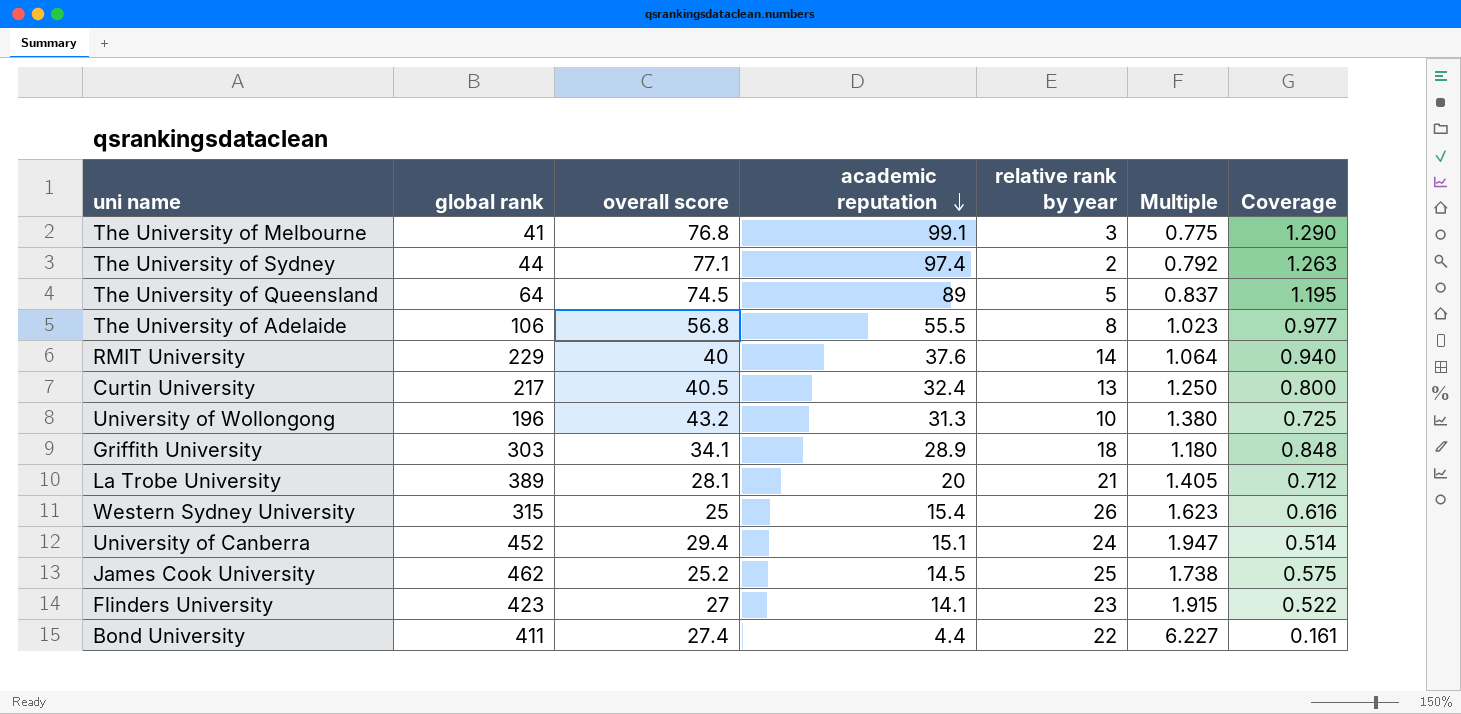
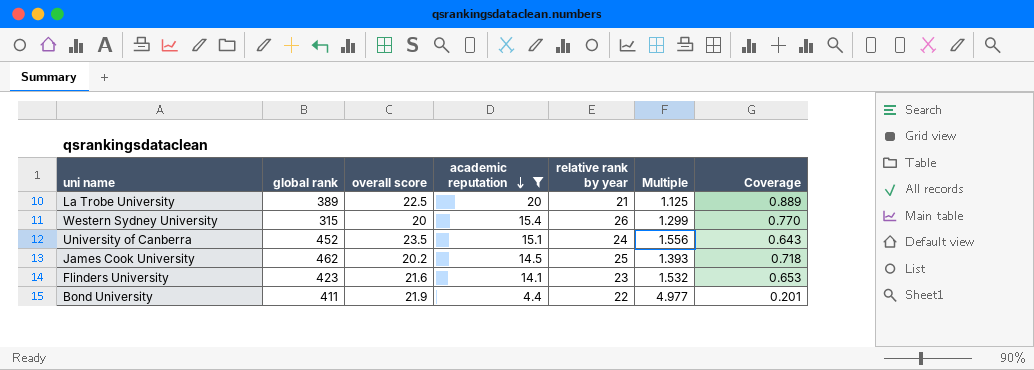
filter: none -> academic reputation <= 20
La Trobe University | overall score: 28.1 -> 22.5
La Trobe University | Multiple: 1.405 -> 1.125
La Trobe University | Coverage: 0.712 -> 0.889
Western Sydney University | overall score: 25 -> 20
Western Sydney University | Multiple: 1.623 -> 1.299
Western Sydney University | Coverage: 0.616 -> 0.770
University of Canberra | overall score: 29.4 -> 23.5
University of Canberra | Multiple: 1.947 -> 1.556
University of Canberra | Coverage: 0.514 -> 0.643
James Cook University | overall score: 25.2 -> 20.2
James Cook University | Multiple: 1.738 -> 1.393
James Cook University | Coverage: 0.575 -> 0.718
Flinders University | overall score: 27 -> 21.6
Flinders University | Multiple: 1.915 -> 1.532
Flinders University | Coverage: 0.522 -> 0.653
Bond University | overall score: 27.4 -> 21.9
Bond University | Multiple: 6.227 -> 4.977
Bond University | Coverage: 0.161 -> 0.201

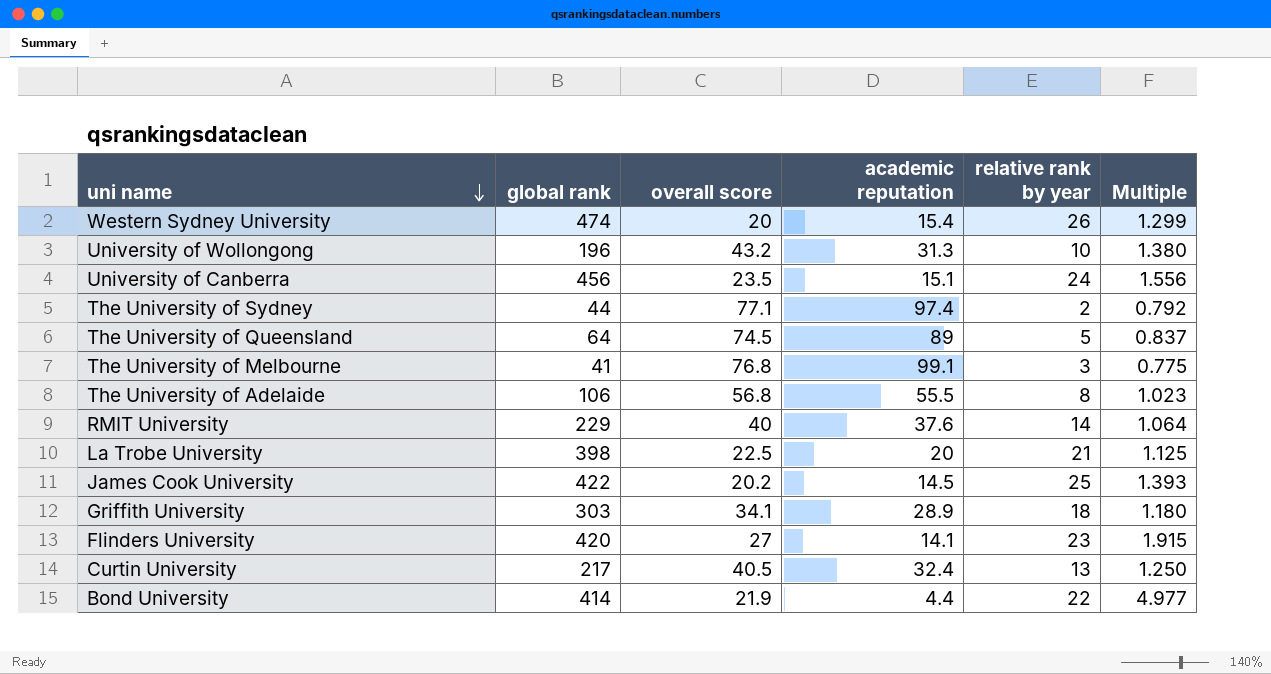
filter: academic reputation <= 20 -> none
row order: academic reputation descending -> uni name descending
column Coverage | formula: [academic reputation] / [overall score] -> none
Western Sydney University | global rank: 315 -> 474
University of Canberra | global rank: 452 -> 456
La Trobe University | global rank: 389 -> 398
James Cook University | global rank: 462 -> 422
Flinders University | global rank: 423 -> 420
Flinders University | overall score: 21.6 -> 27
Flinders University | Multiple: 1.532 -> 1.915
Bond University | global rank: 411 -> 414

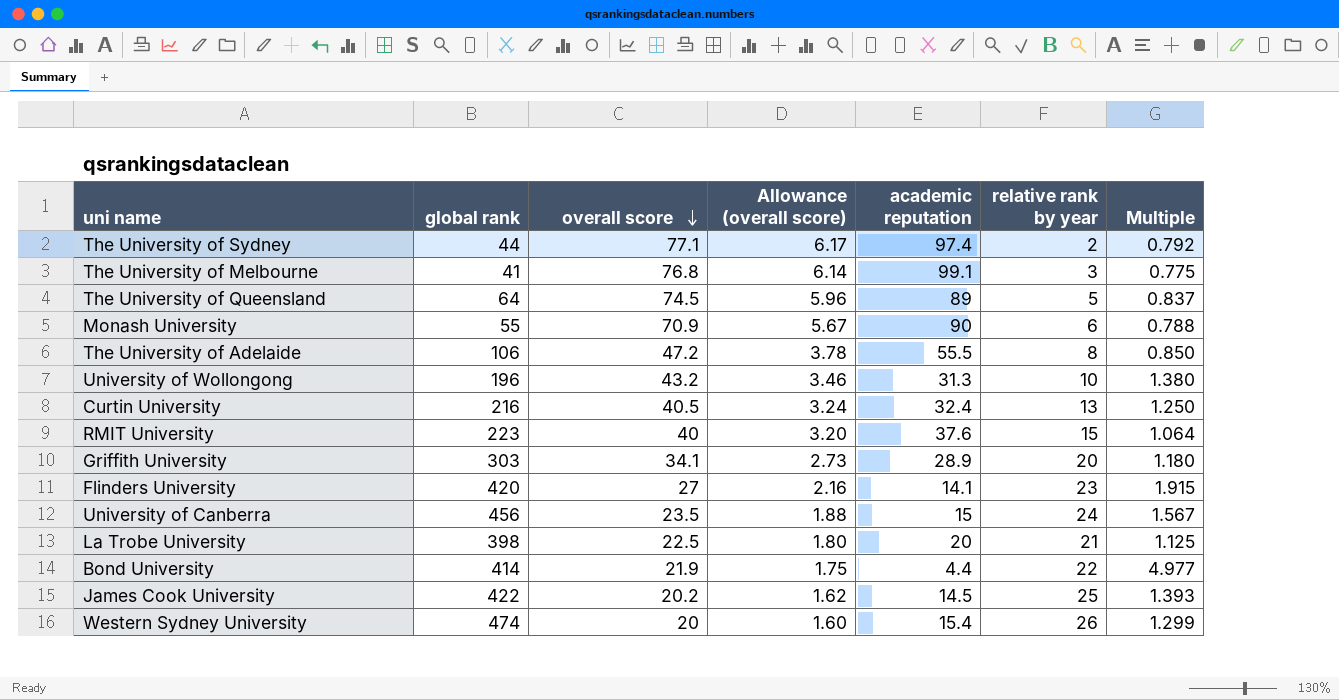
row order: uni name descending -> overall score descending
column Allowance (overall score) | formula: none -> [overall score] * 0.08
row Monash University: none -> 55 | 70.9 | 5.67 | 90 | 6 | 0.788
The University of Adelaide | overall score: 56.8 -> 47.2
The University of Adelaide | Multiple: 1.023 -> 0.850
Curtin University | global rank: 217 -> 216
RMIT University | global rank: 229 -> 223
RMIT University | relative rank by year: 14 -> 15
Griffith University | relative rank by year: 18 -> 20
University of Canberra | academic reputation: 15.1 -> 15
University of Canberra | Multiple: 1.556 -> 1.567

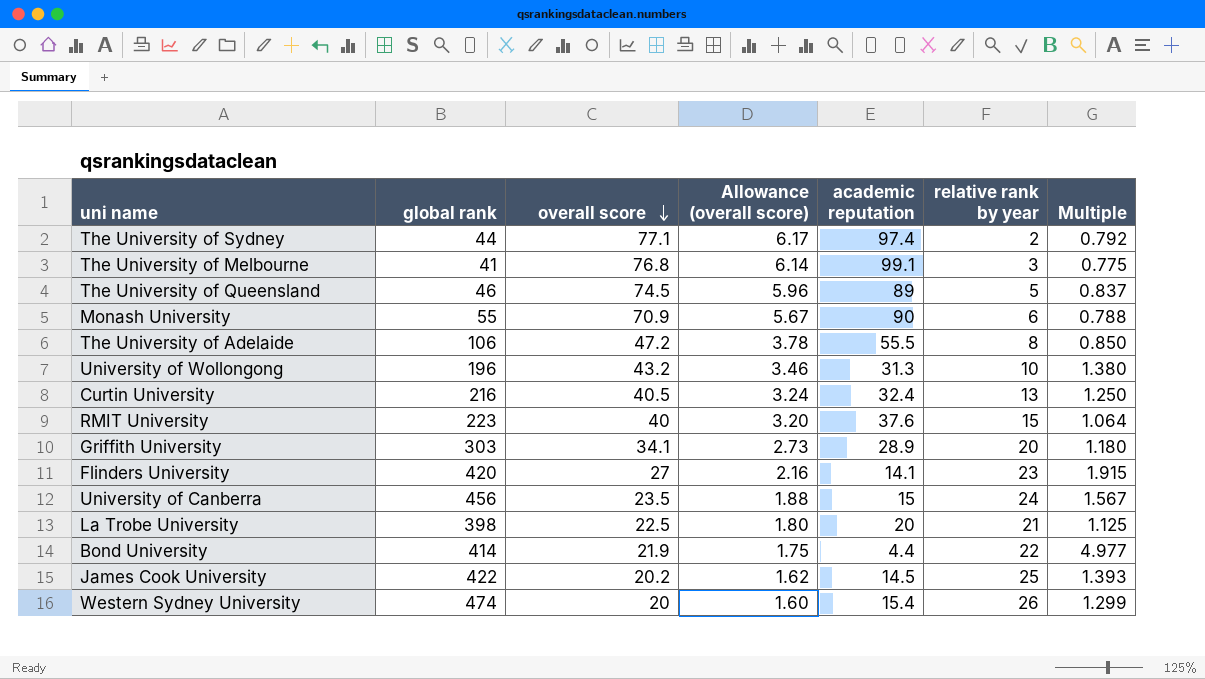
The University of Queensland | global rank: 64 -> 46

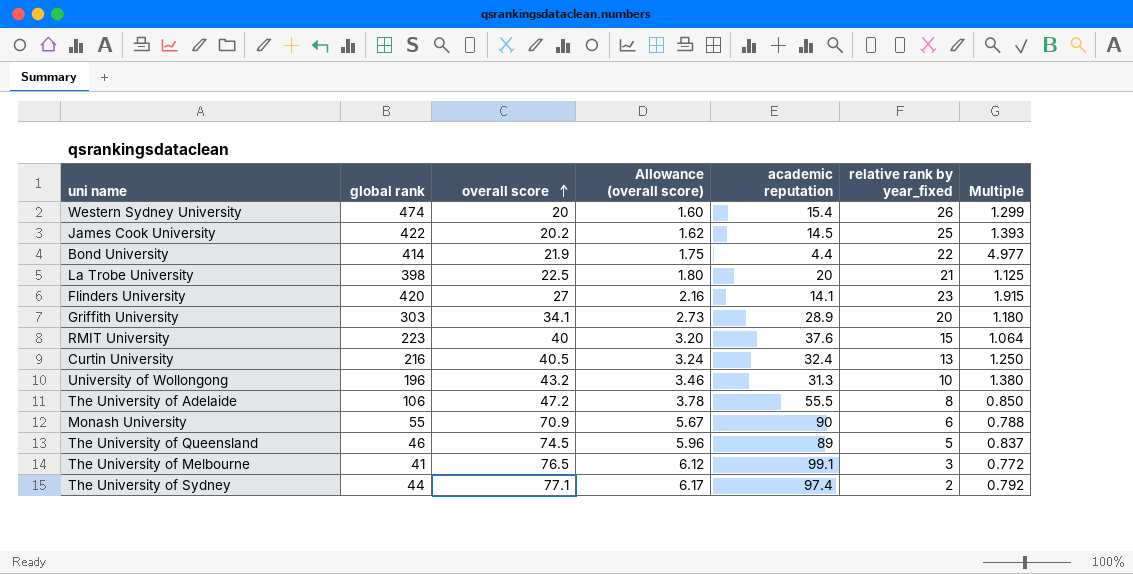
row order: overall score descending -> overall score ascending
column name: relative rank by year -> relative rank by year_fixed
row University of Canberra: 456 | 23.5 | 1.88 | 15 | 24 | 1.567 -> none
The University of Melbourne | overall score: 76.8 -> 76.5
The University of Melbourne | Allowance (overall score): 6.14 -> 6.12
The University of Melbourne | Multiple: 0.775 -> 0.772

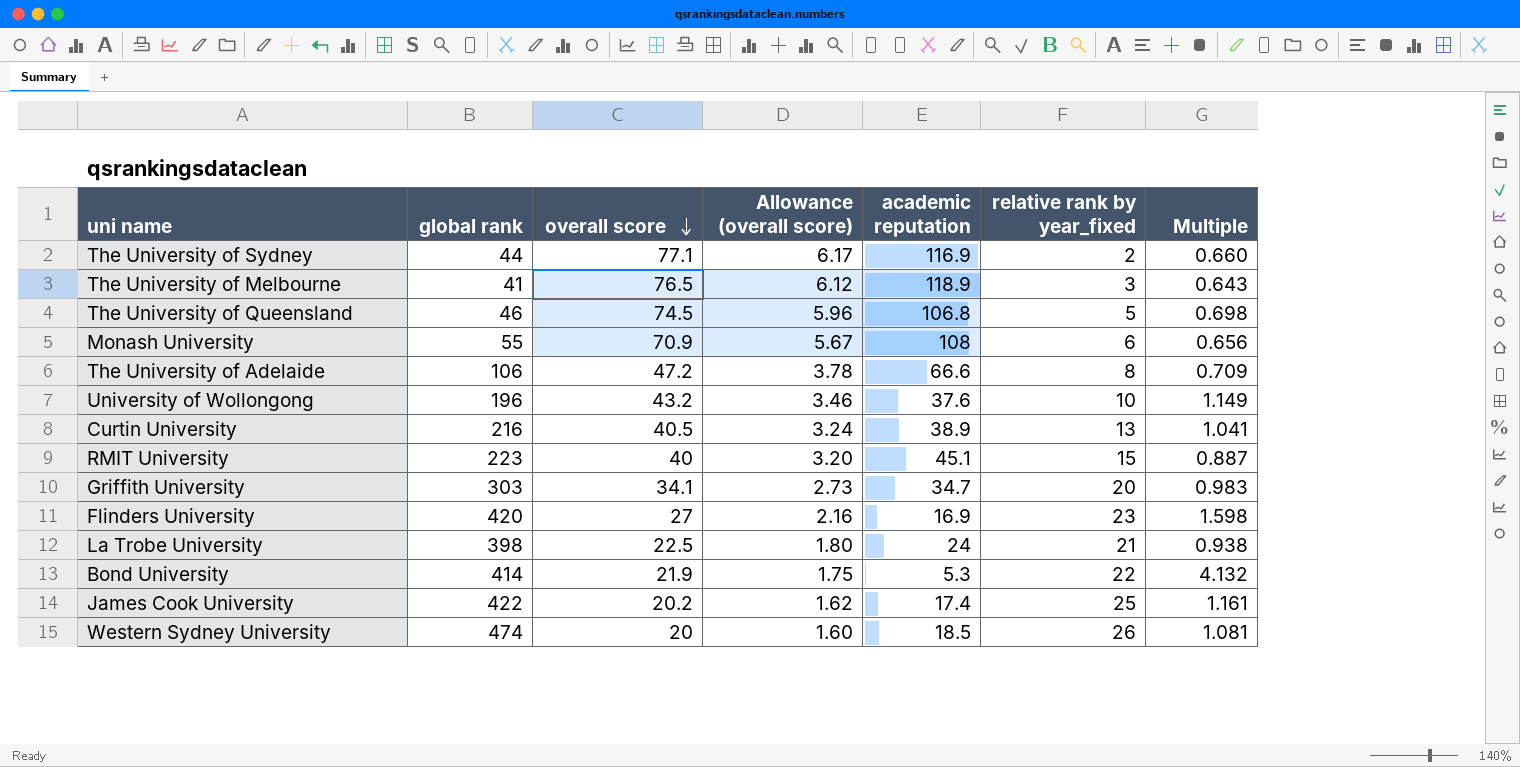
row order: overall score ascending -> overall score descending
The University of Sydney | academic reputation: 97.4 -> 116.9
The University of Sydney | Multiple: 0.792 -> 0.660
The University of Melbourne | academic reputation: 99.1 -> 118.9
The University of Melbourne | Multiple: 0.772 -> 0.643
The University of Queensland | academic reputation: 89 -> 106.8
The University of Queensland | Multiple: 0.837 -> 0.698
Monash University | academic reputation: 90 -> 108
Monash University | Multiple: 0.788 -> 0.656
The University of Adelaide | academic reputation: 55.5 -> 66.6
The University of Adelaide | Multiple: 0.850 -> 0.709
University of Wollongong | academic reputation: 31.3 -> 37.6
University of Wollongong | Multiple: 1.380 -> 1.149
Curtin University | academic reputation: 32.4 -> 38.9
Curtin University | Multiple: 1.250 -> 1.041
RMIT University | academic reputation: 37.6 -> 45.1
RMIT University | Multiple: 1.064 -> 0.887
Griffith University | academic reputation: 28.9 -> 34.7
Griffith University | Multiple: 1.180 -> 0.983
Flinders University | academic reputation: 14.1 -> 16.9
Flinders University | Multiple: 1.915 -> 1.598
La Trobe University | academic reputation: 20 -> 24
La Trobe University | Multiple: 1.125 -> 0.938
Bond University | academic reputation: 4.4 -> 5.3
Bond University | Multiple: 4.977 -> 4.132
James Cook University | academic reputation: 14.5 -> 17.4
James Cook University | Multiple: 1.393 -> 1.161
Western Sydney University | academic reputation: 15.4 -> 18.5
Western Sydney University | Multiple: 1.299 -> 1.081

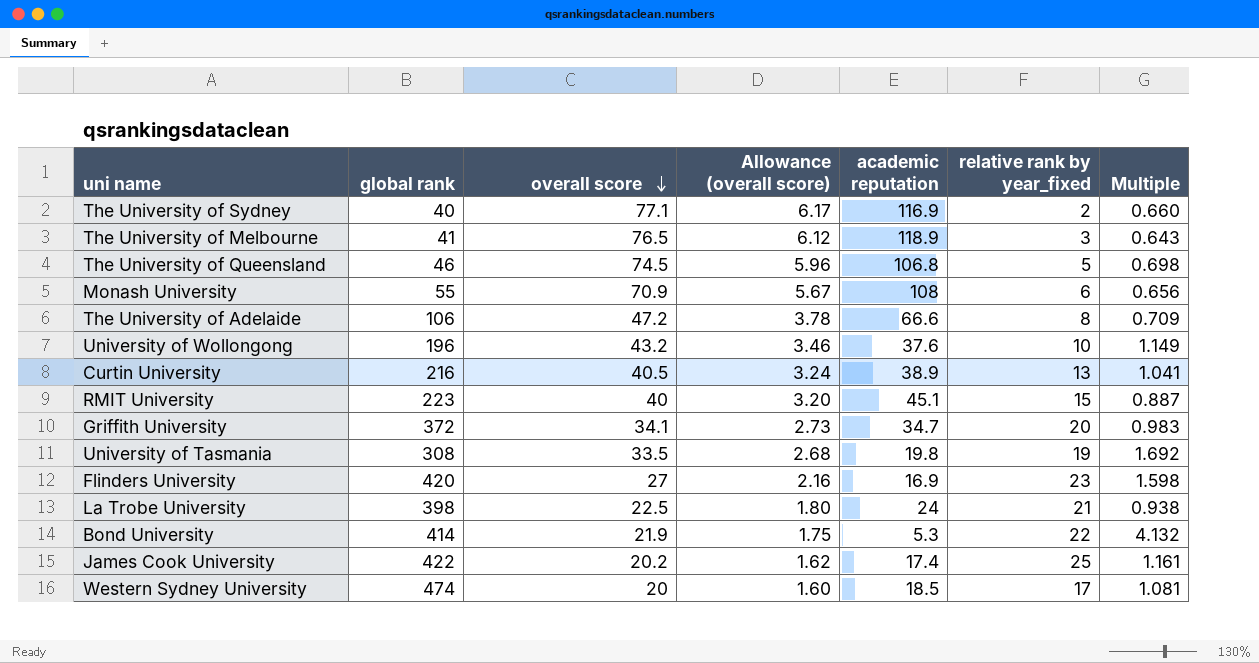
The University of Sydney | global rank: 44 -> 40
Griffith University | global rank: 303 -> 372
row University of Tasmania: none -> 308 | 33.5 | 2.68 | 19.8 | 19 | 1.692
Western Sydney University | relative rank by year_fixed: 26 -> 17

